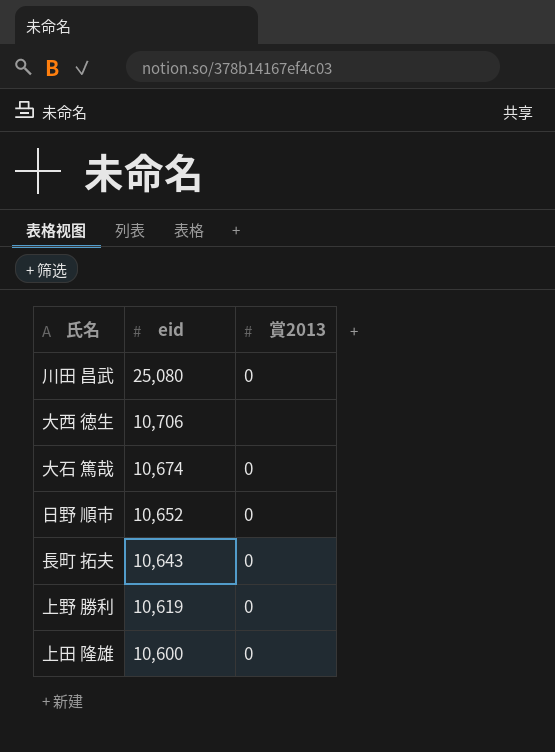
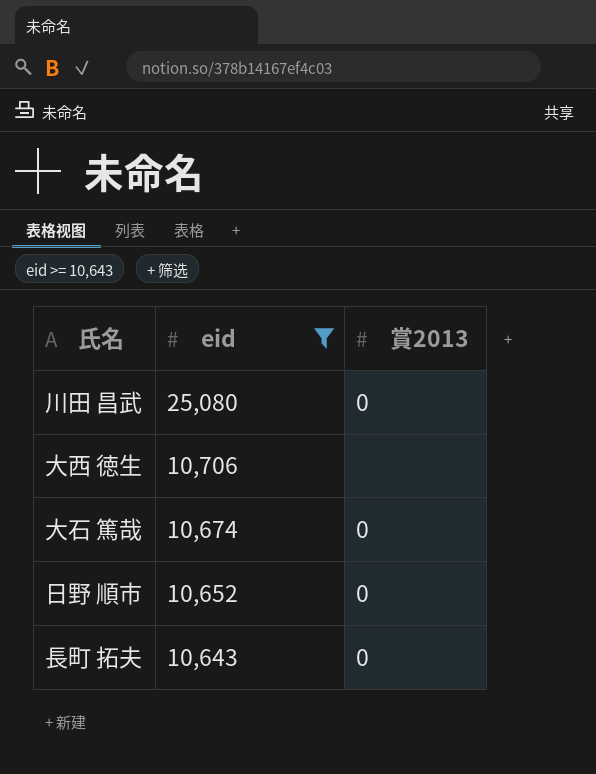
filter: none -> eid >= 10,643

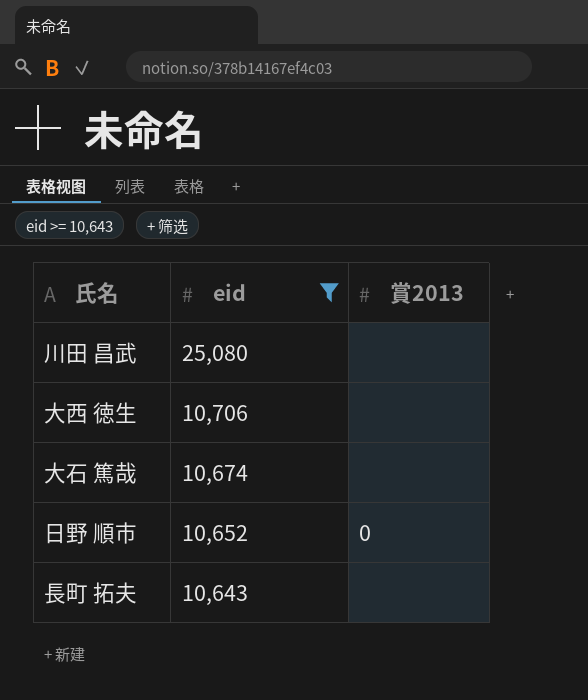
川田 昌武 | 賞2013: 0 -> none
大石 篤哉 | 賞2013: 0 -> none
長町 拓夫 | 賞2013: 0 -> none

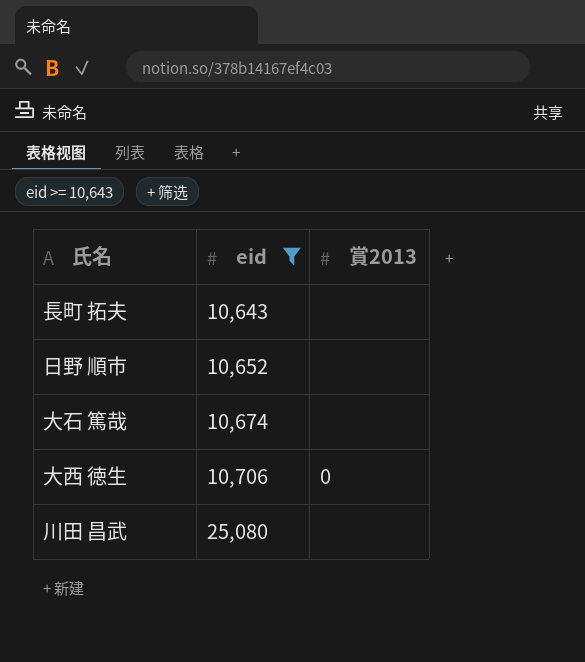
row order: eid descending -> eid ascending
日野 順市 | 賞2013: 0 -> none
大西 徳生 | 賞2013: none -> 0

